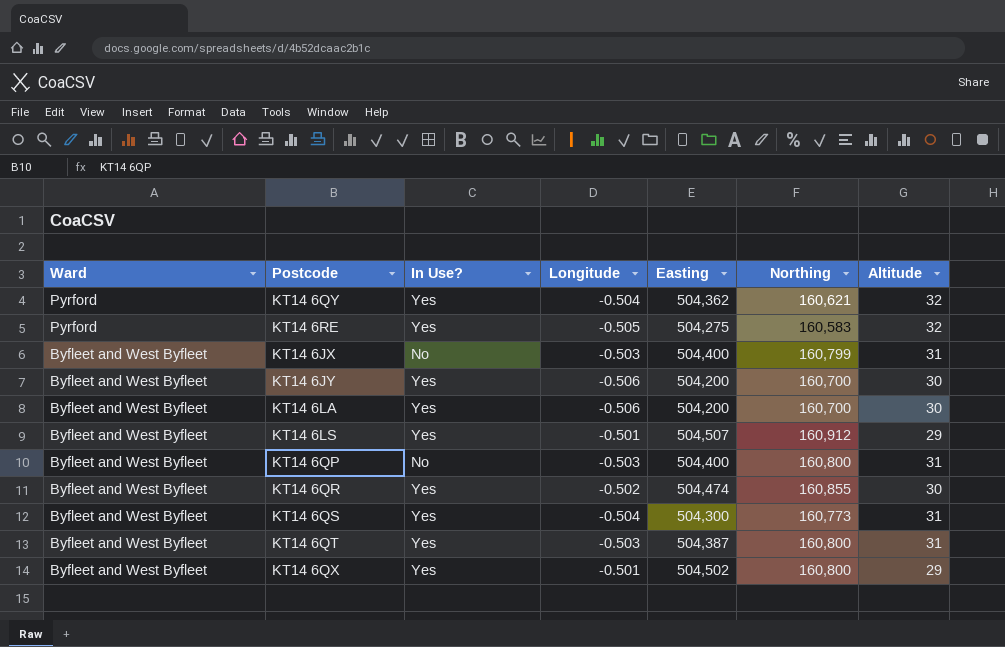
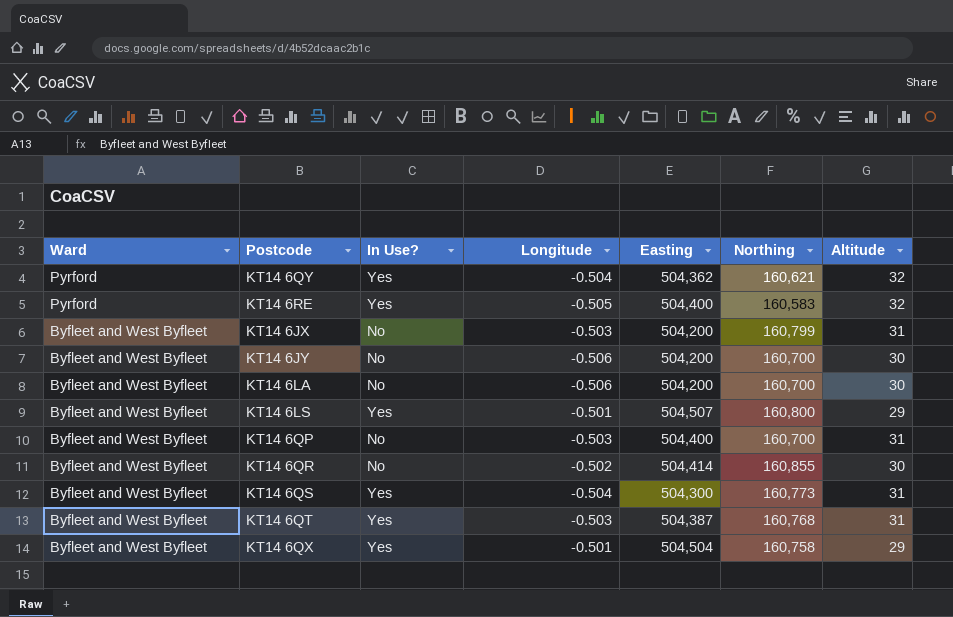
KT14 6RE | Easting: 504,275 -> 504,400
KT14 6JX | Easting: 504,400 -> 504,200
KT14 6JY | In Use?: Yes -> No
KT14 6LA | In Use?: Yes -> No
KT14 6LS | Northing: 160,912 -> 160,800
KT14 6QP | Northing: 160,800 -> 160,700
KT14 6QR | In Use?: Yes -> No
KT14 6QR | Easting: 504,474 -> 504,414
KT14 6QT | Northing: 160,800 -> 160,768
KT14 6QX | Easting: 504,502 -> 504,504
KT14 6QX | Northing: 160,800 -> 160,758

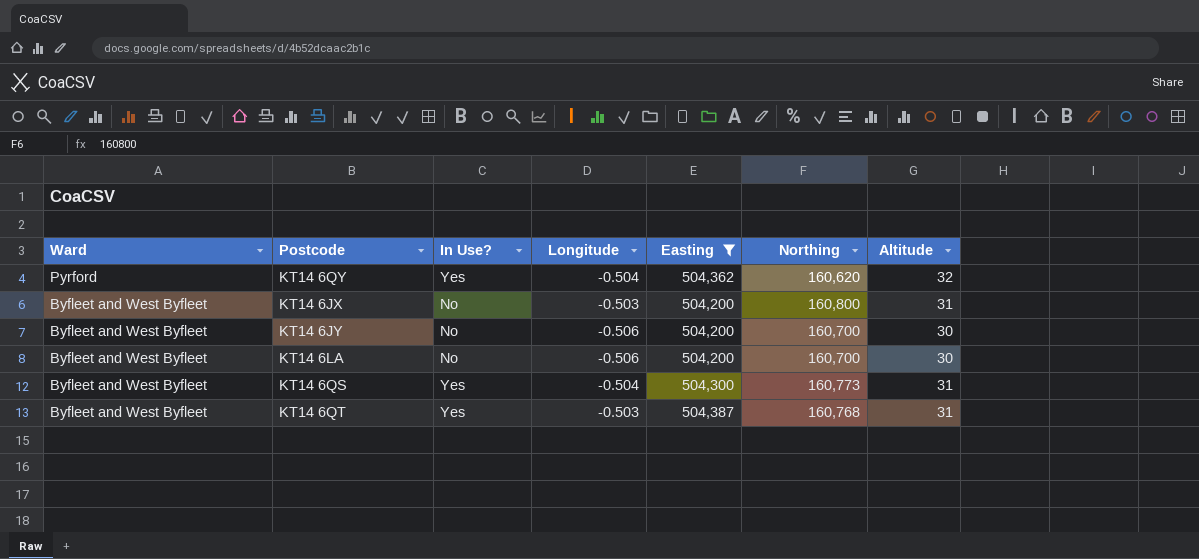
filter: none -> Easting <= 504,387
KT14 6QY | Northing: 160,621 -> 160,620
KT14 6JX | Northing: 160,799 -> 160,800

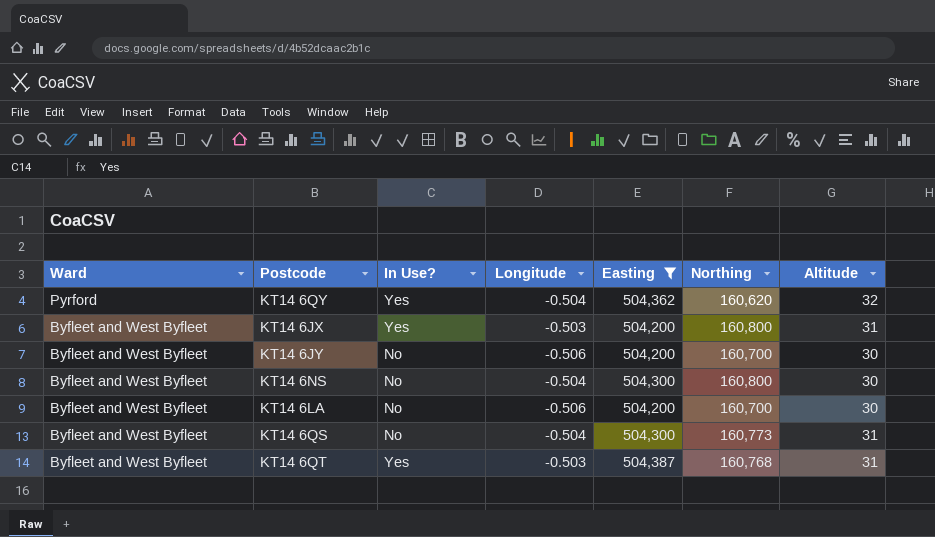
KT14 6JX | In Use?: No -> Yes
row KT14 6NS: none -> Byfleet and West Byfleet | No | -0.504 | 504,300 | 160,800 | 30
KT14 6QS | In Use?: Yes -> No

